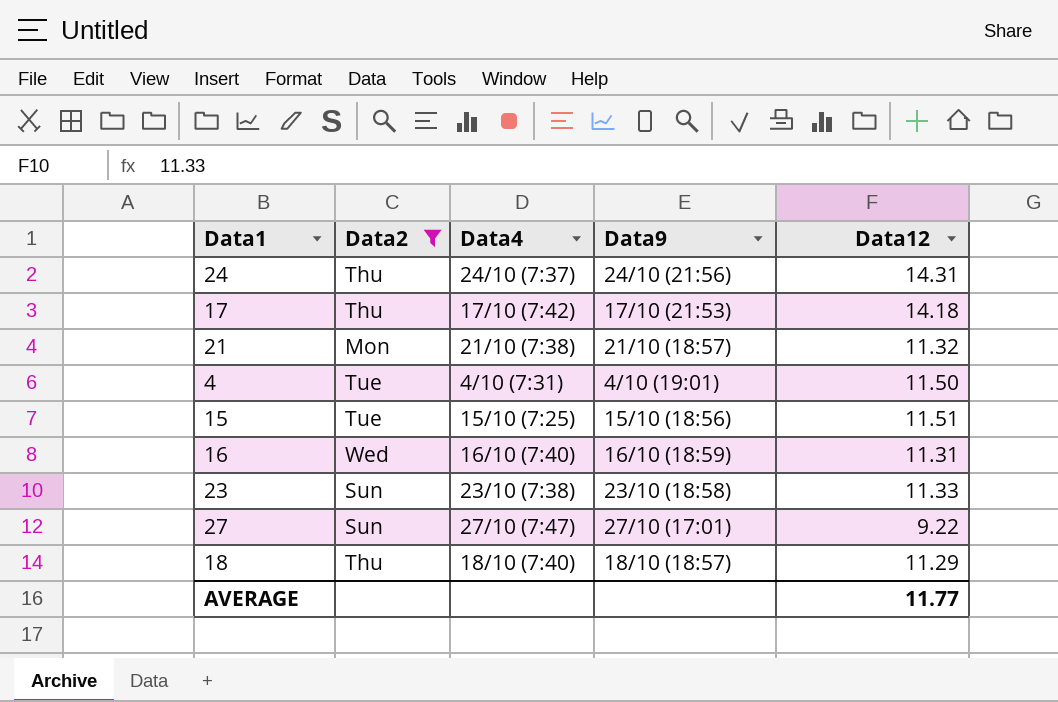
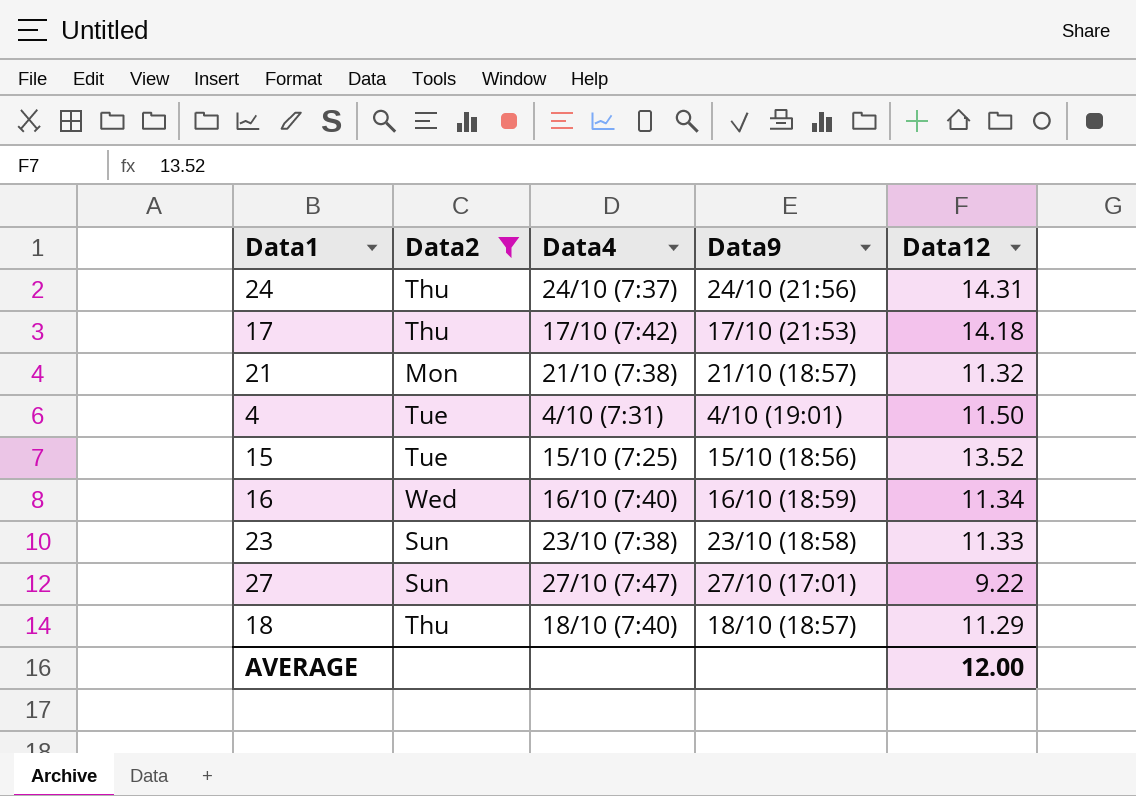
15 | Data12: 11.51 -> 13.52
16 | Data12: 11.31 -> 11.34
AVERAGE | Data12: 11.77 -> 12.00

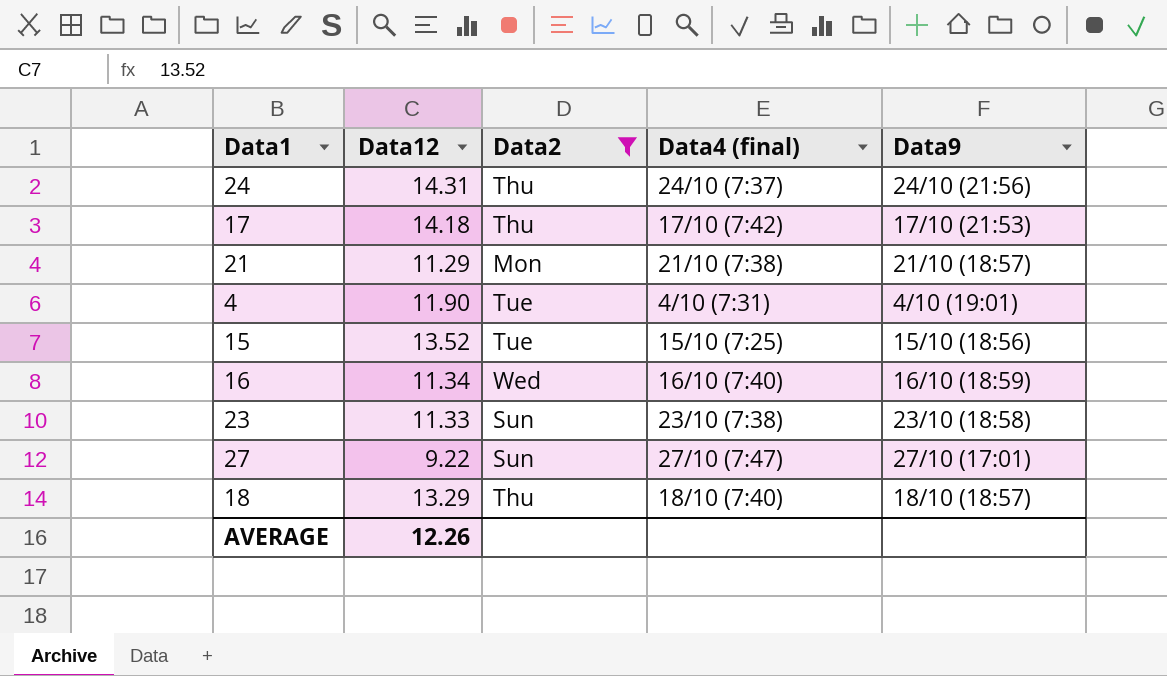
column Data12 | position: 5 -> 2
column name: Data4 -> Data4 (final)
21 | Data12: 11.32 -> 11.29
4 | Data12: 11.50 -> 11.90
18 | Data12: 11.29 -> 13.29
AVERAGE | Data12: 12.00 -> 12.26

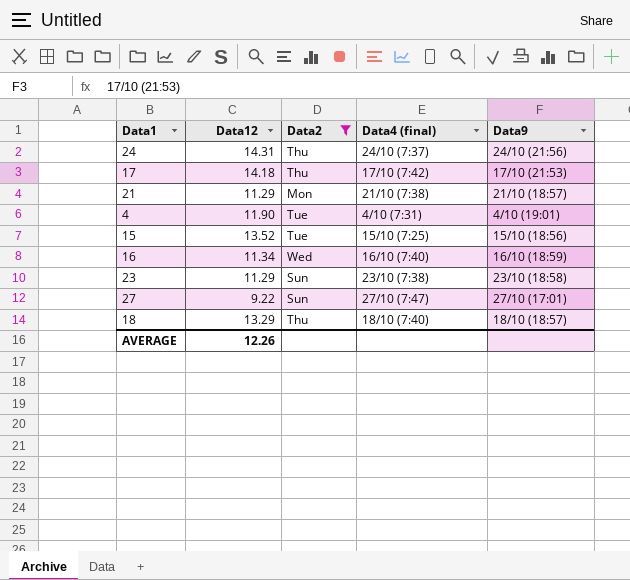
23 | Data12: 11.33 -> 11.29

